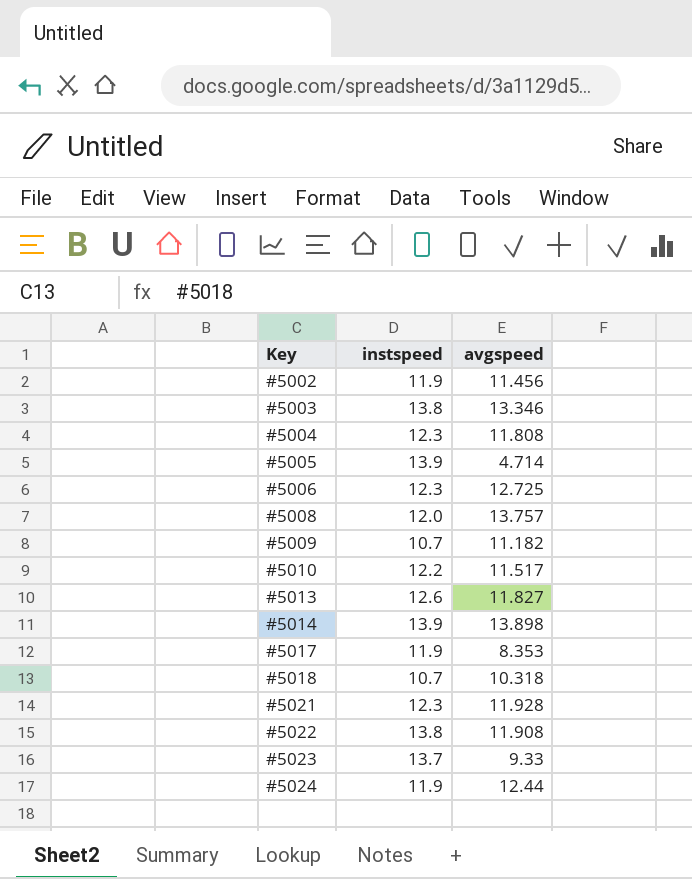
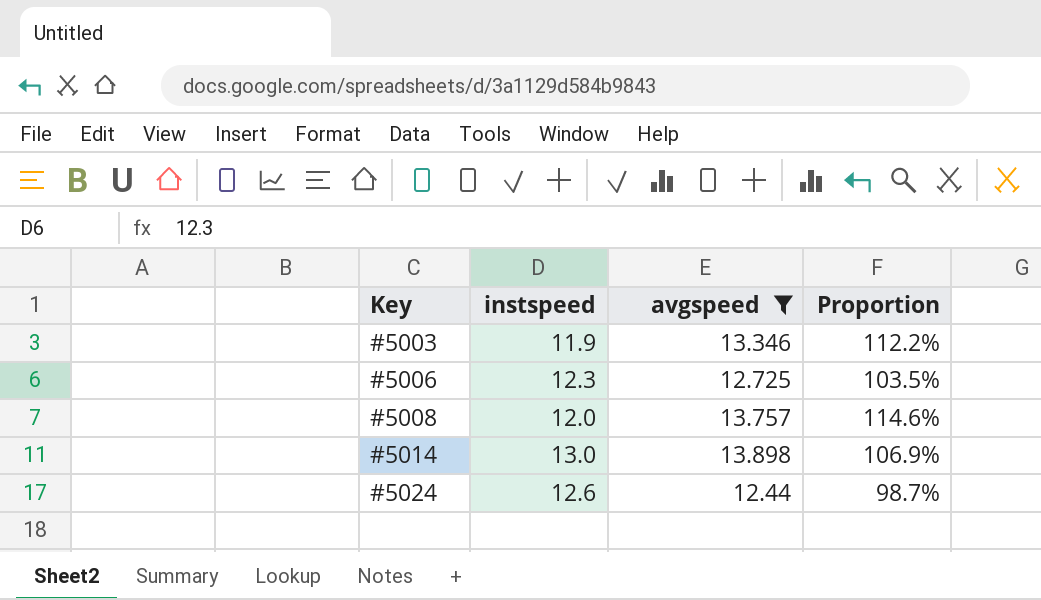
filter: none -> avgspeed >= 12.44
column Proportion | formula: none -> [avgspeed] / [instspeed]
#5003 | instspeed: 13.8 -> 11.9
#5014 | instspeed: 13.9 -> 13.0
#5024 | instspeed: 11.9 -> 12.6

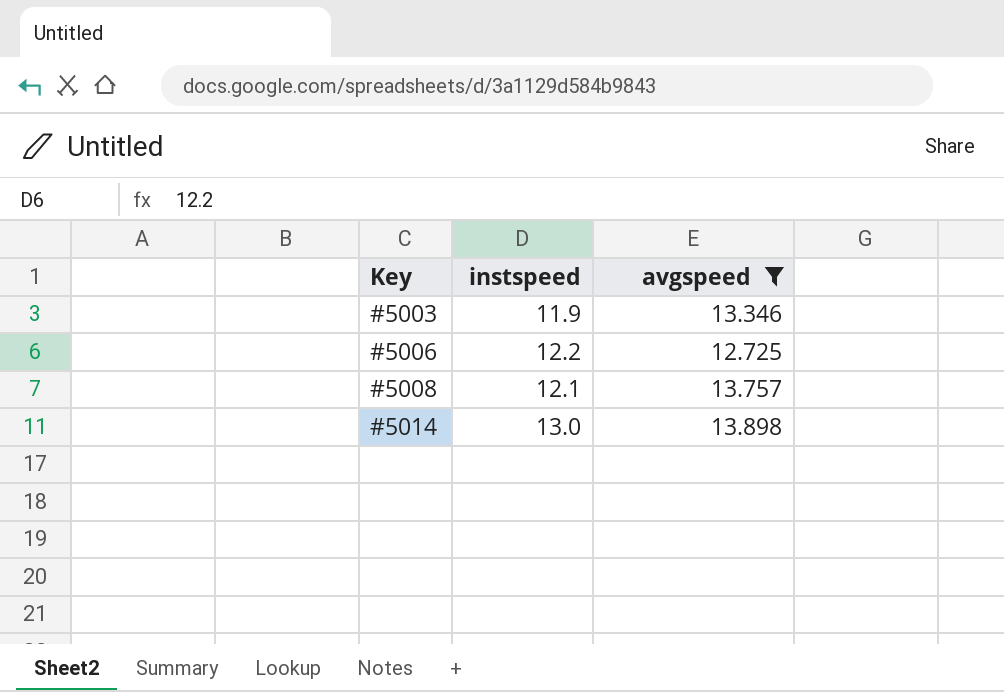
column Proportion | formula: [avgspeed] / [instspeed] -> none
row #5024: 12.6 | 12.44 | 98.7% -> none
#5006 | instspeed: 12.3 -> 12.2
#5008 | instspeed: 12.0 -> 12.1

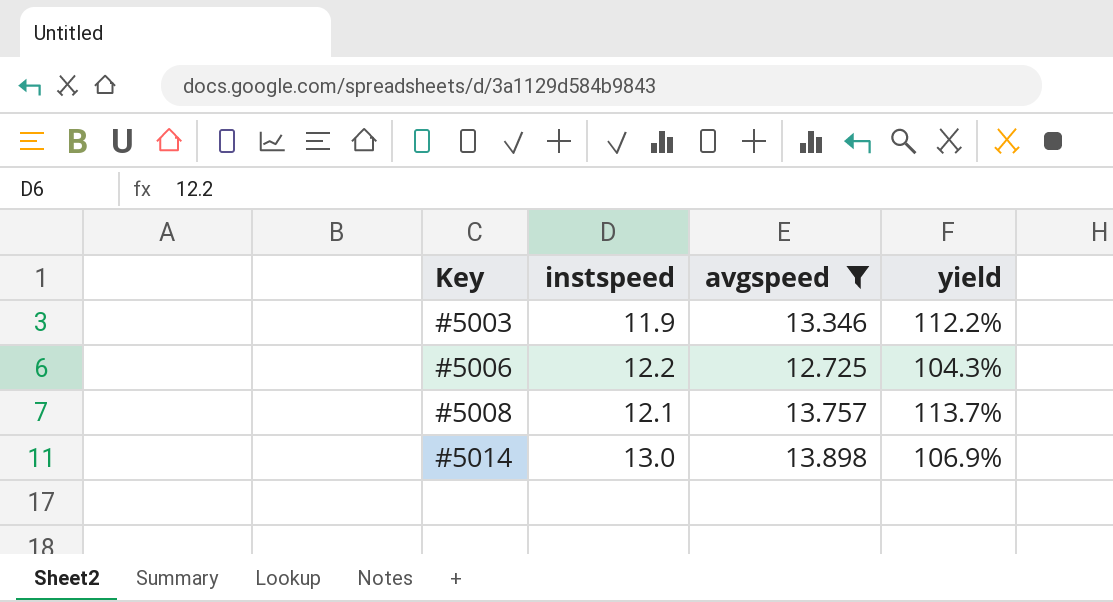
column yield | formula: none -> [avgspeed] / [instspeed]

